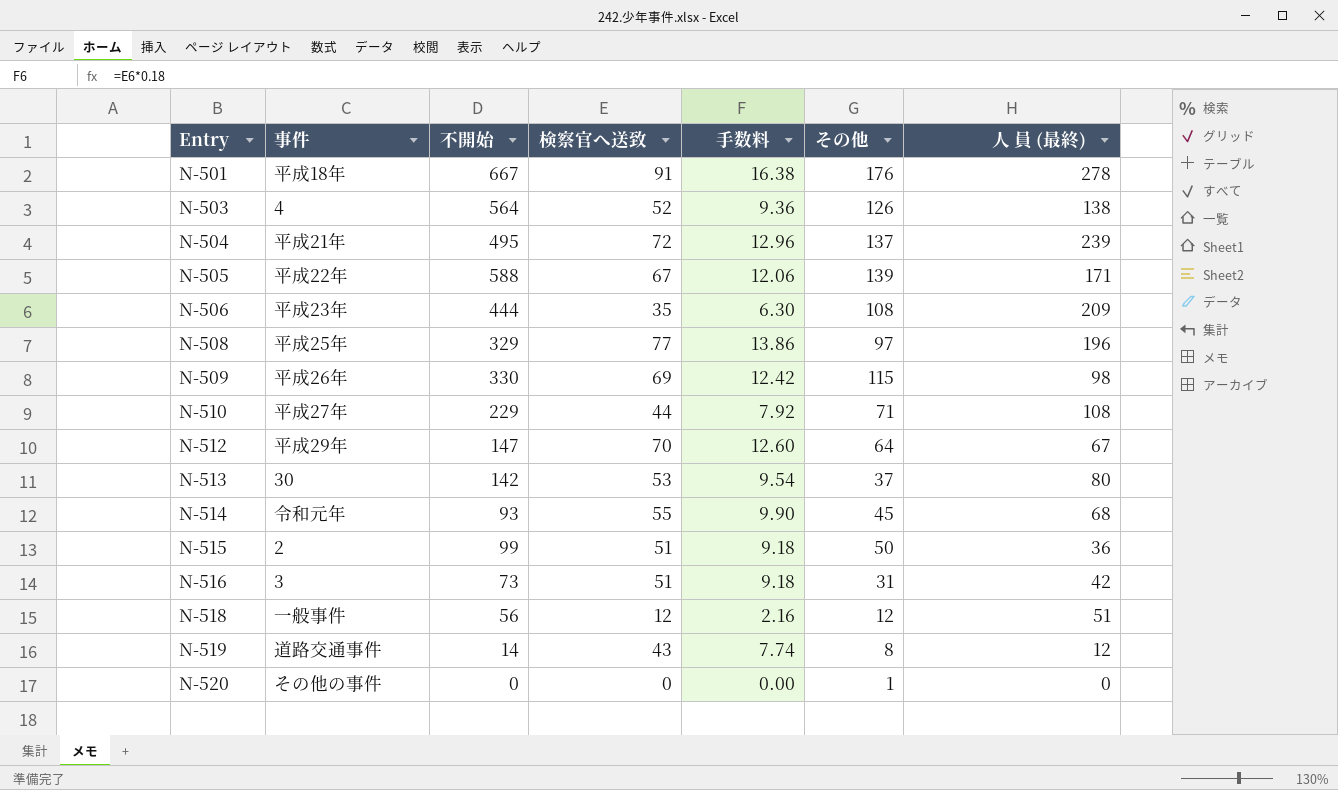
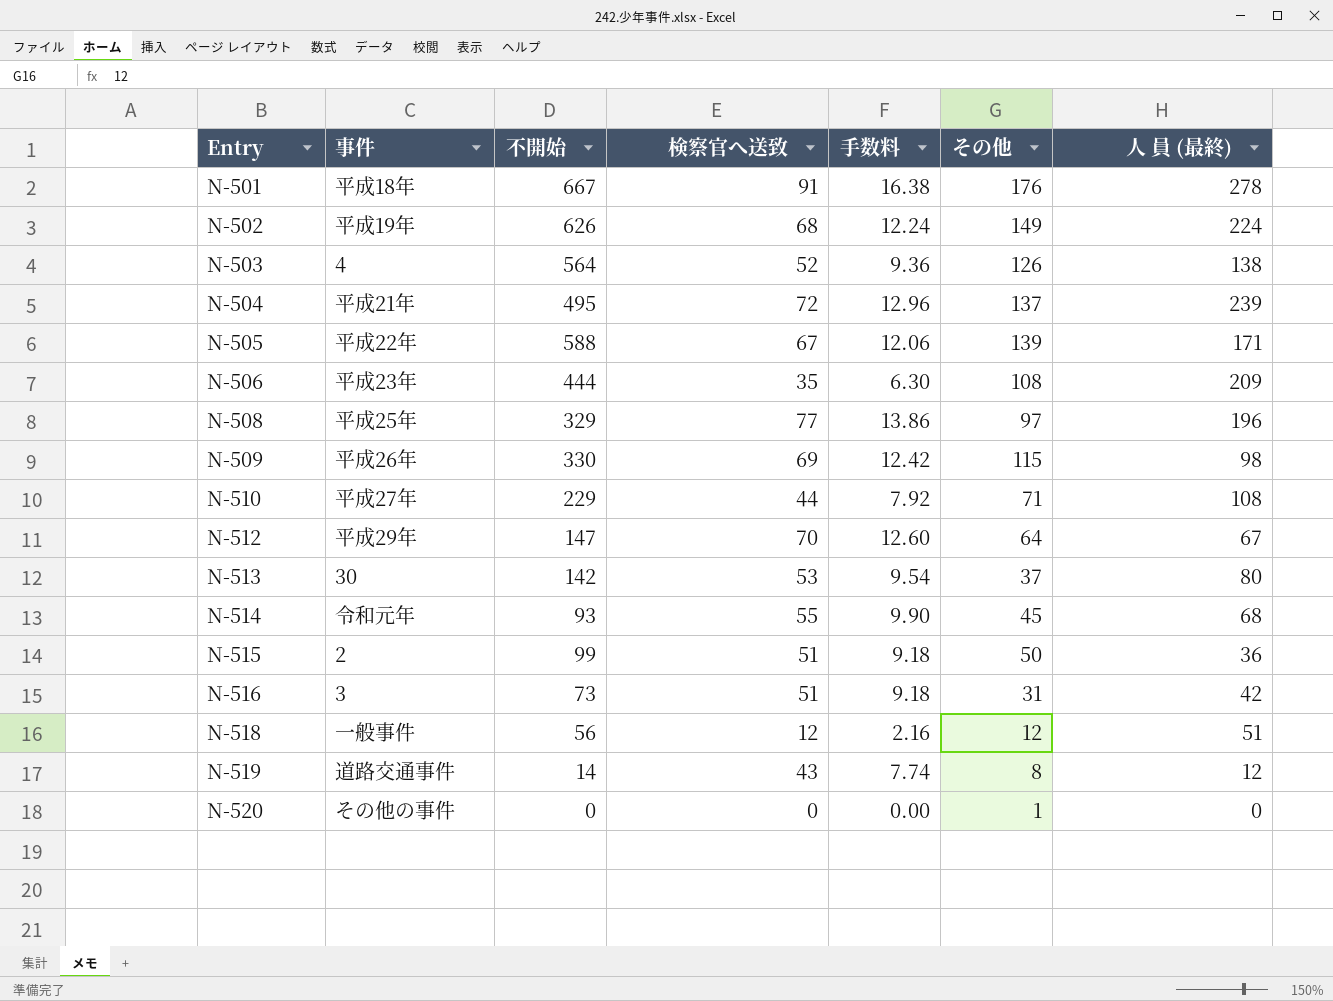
row N-502: none -> 平成19年 | 626 | 68 | 12.24 | 149 | 224

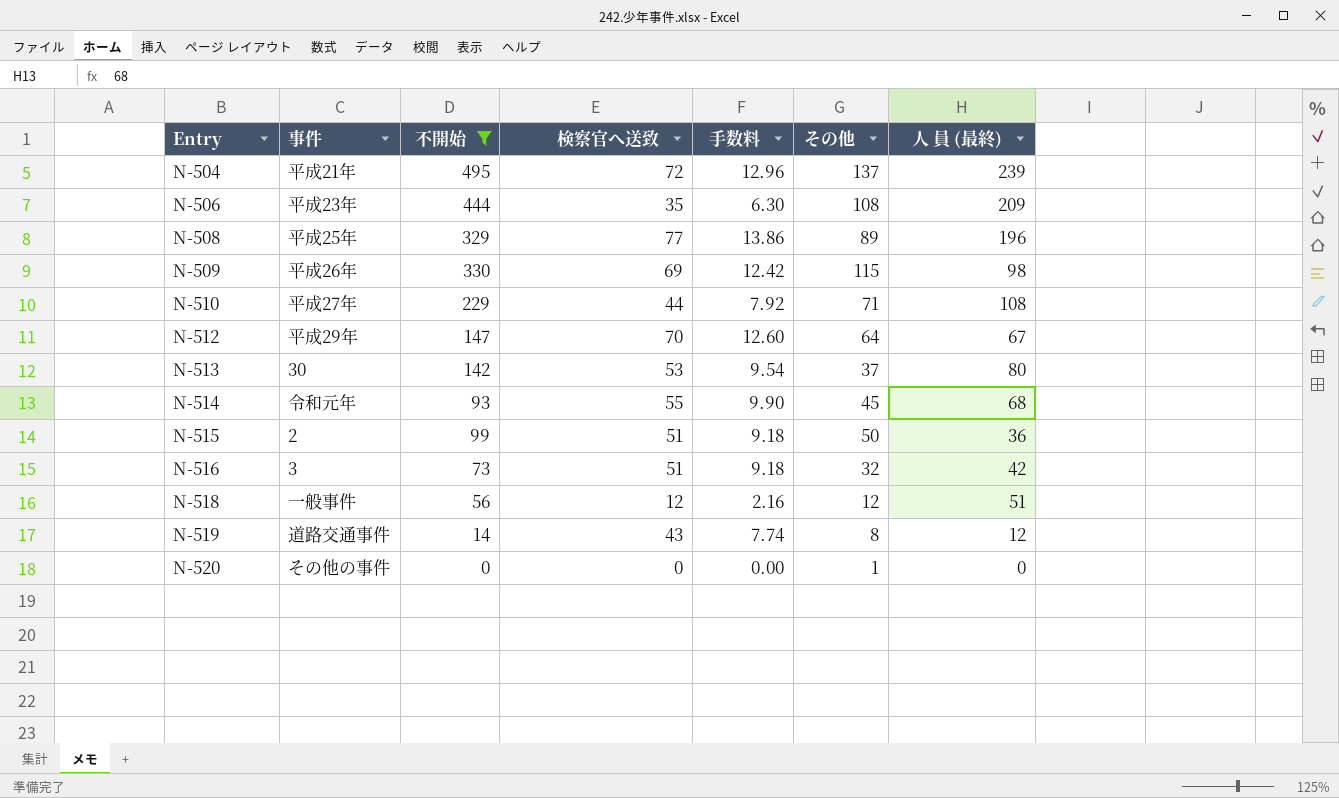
filter: none -> 不開始 <= 495
N-508 | その他: 97 -> 89
N-516 | その他: 31 -> 32

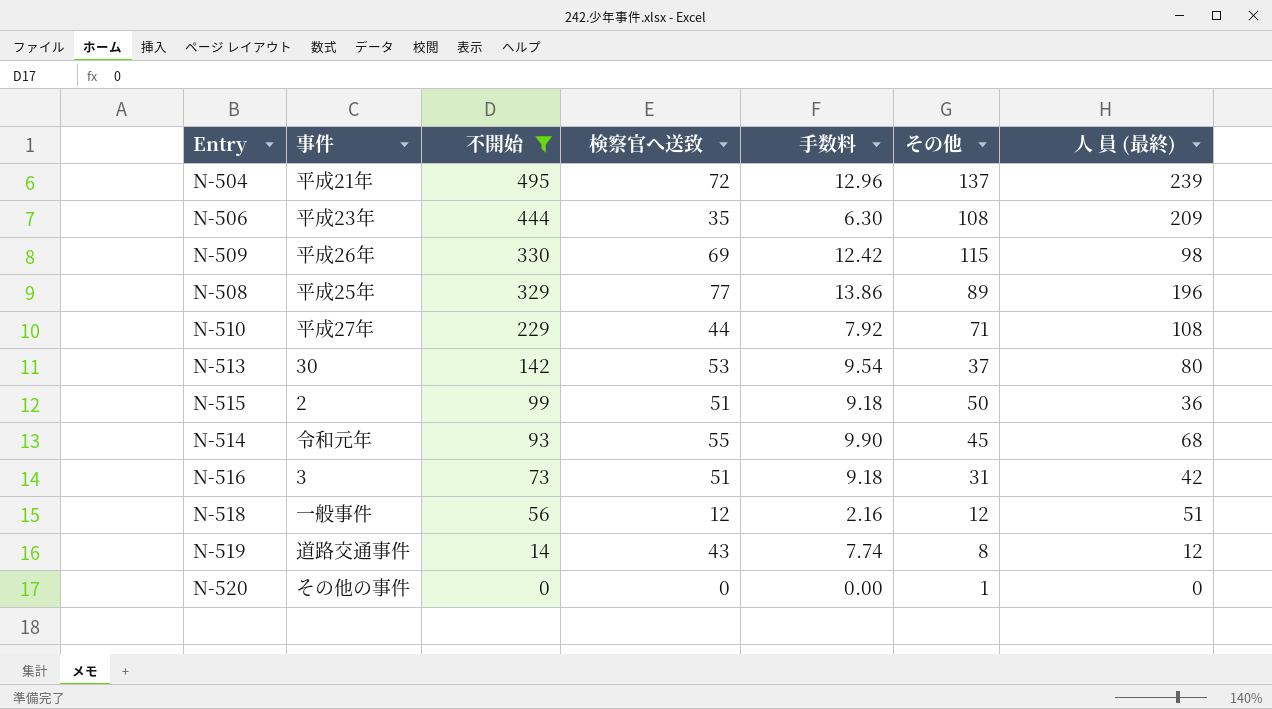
row order: Entry ascending -> 不開始 descending
row N-512: 平成29年 | 147 | 70 | 12.60 | 64 | 67 -> none
N-516 | その他: 32 -> 31

